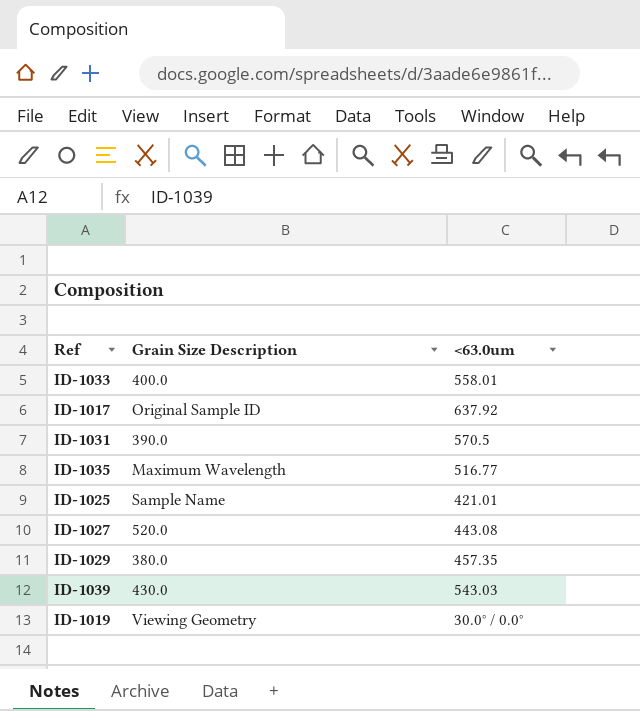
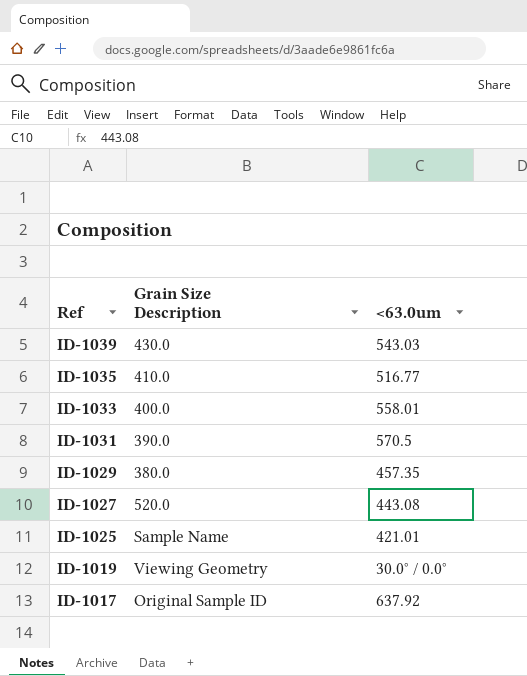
row order: none -> Ref descending
ID-1035 | Grain Size Description: Maximum Wavelength -> 410.0

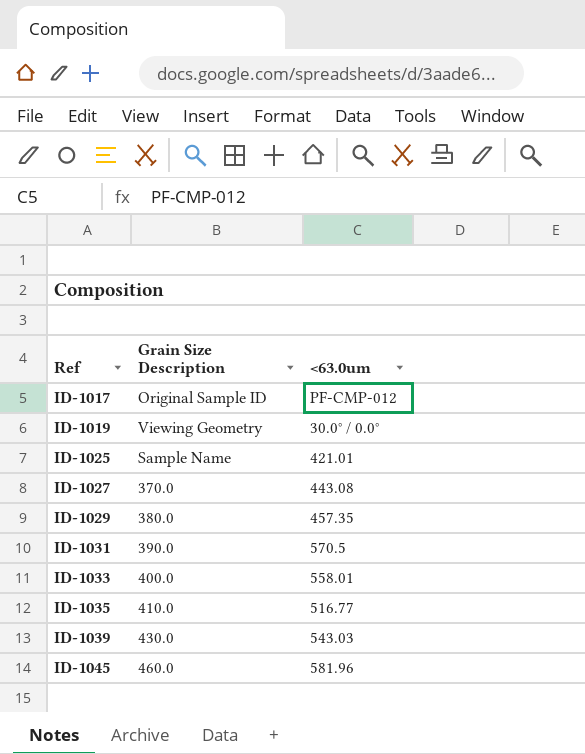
row order: Ref descending -> Ref ascending
ID-1017 | <63.0um: 637.92 -> PF-CMP-012
ID-1027 | Grain Size Description: 520.0 -> 370.0
row ID-1045: none -> 460.0 | 581.96

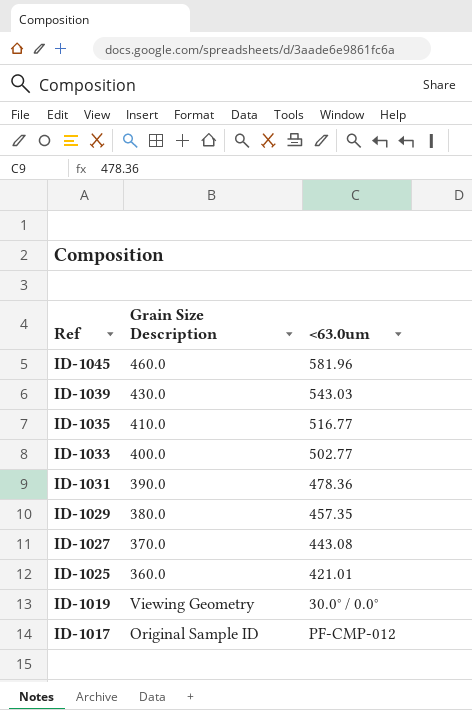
row order: Ref ascending -> Ref descending
ID-1033 | <63.0um: 558.01 -> 502.77
ID-1031 | <63.0um: 570.5 -> 478.36
ID-1025 | Grain Size Description: Sample Name -> 360.0

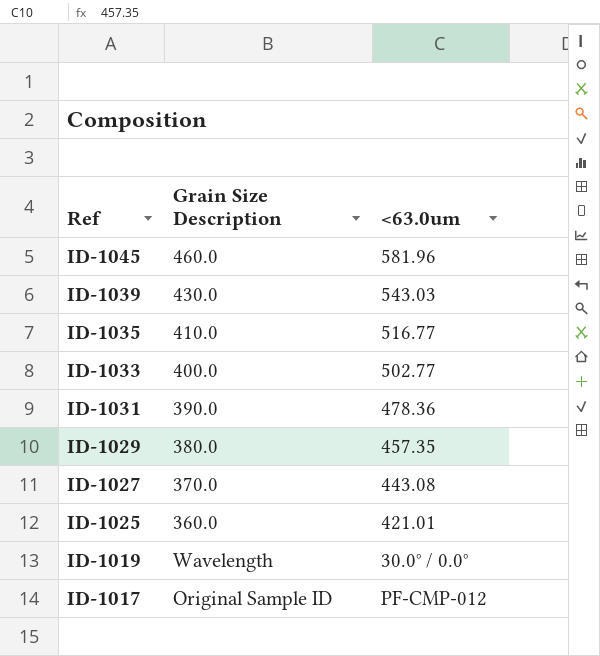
ID-1019 | Grain Size Description: Viewing Geometry -> Wavelength

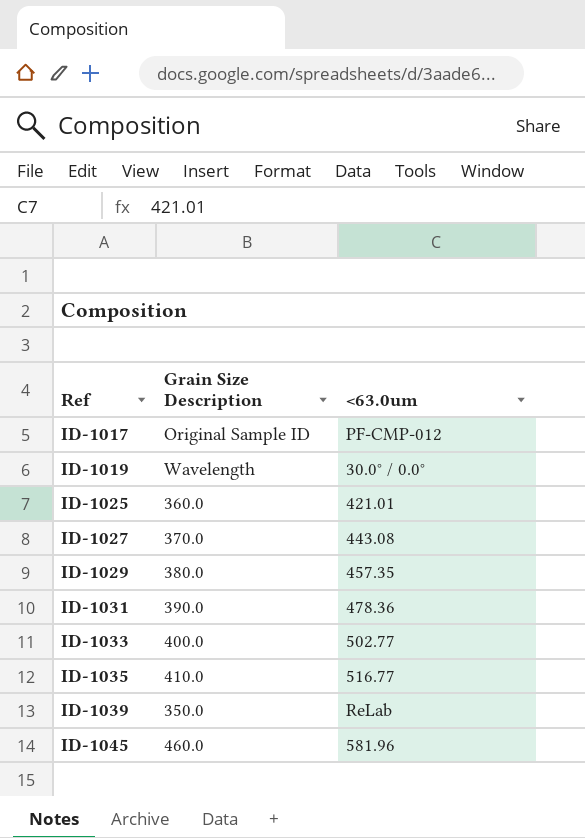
row order: Ref descending -> Ref ascending
ID-1039 | Grain Size Description: 430.0 -> 350.0
ID-1039 | <63.0um: 543.03 -> ReLab

